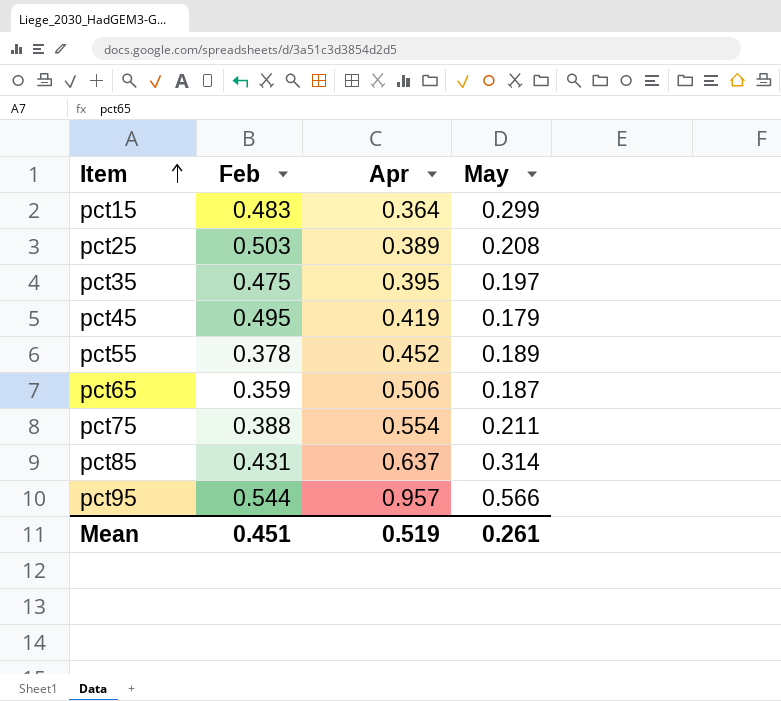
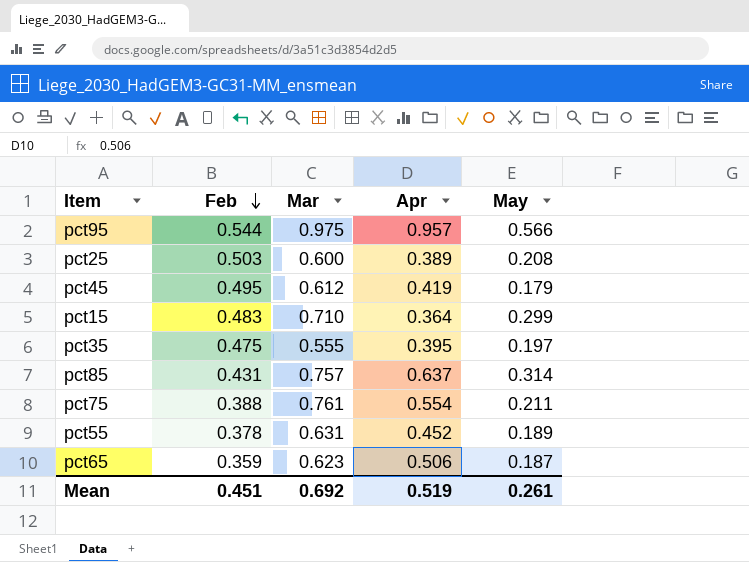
row order: Item ascending -> Feb descending
column Mar | position: none -> 3

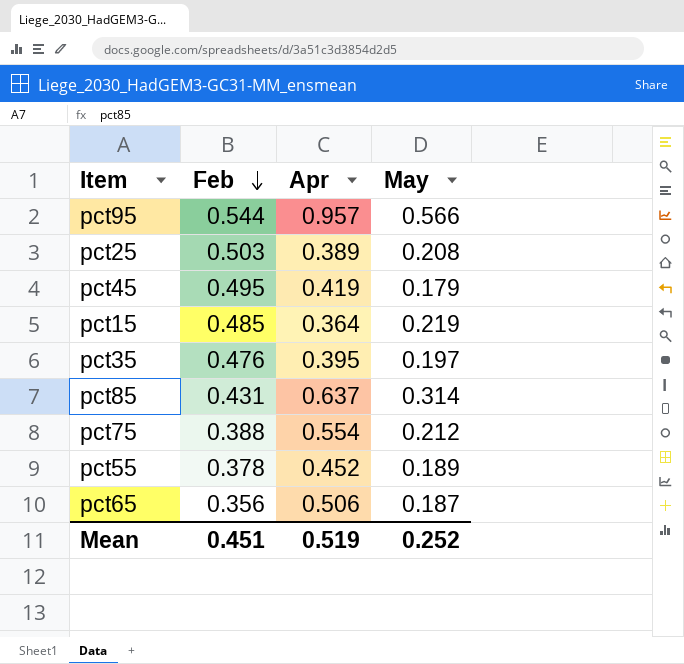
column Mar | position: 3 -> none
pct15 | Feb: 0.483 -> 0.485
pct15 | May: 0.299 -> 0.219
pct35 | Feb: 0.475 -> 0.476
pct75 | May: 0.211 -> 0.212
pct65 | Feb: 0.359 -> 0.356
Mean | May: 0.261 -> 0.252

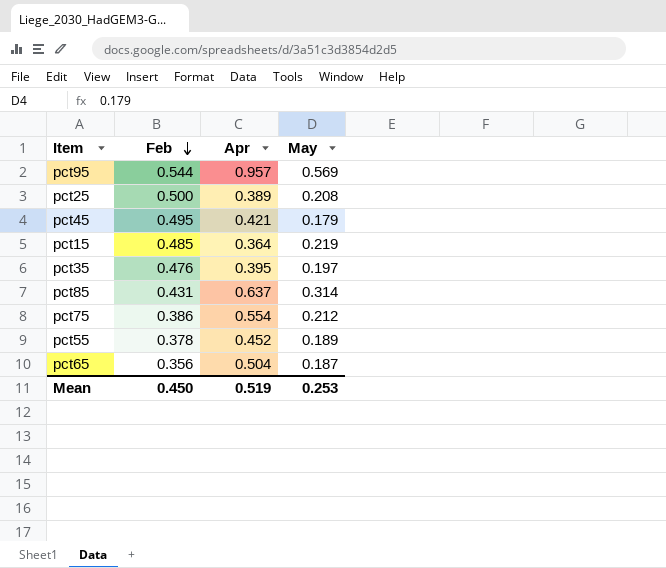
pct95 | May: 0.566 -> 0.569
pct25 | Feb: 0.503 -> 0.500
pct45 | Apr: 0.419 -> 0.421
pct75 | Feb: 0.388 -> 0.386
pct65 | Apr: 0.506 -> 0.504
Mean | Feb: 0.451 -> 0.450
Mean | May: 0.252 -> 0.253

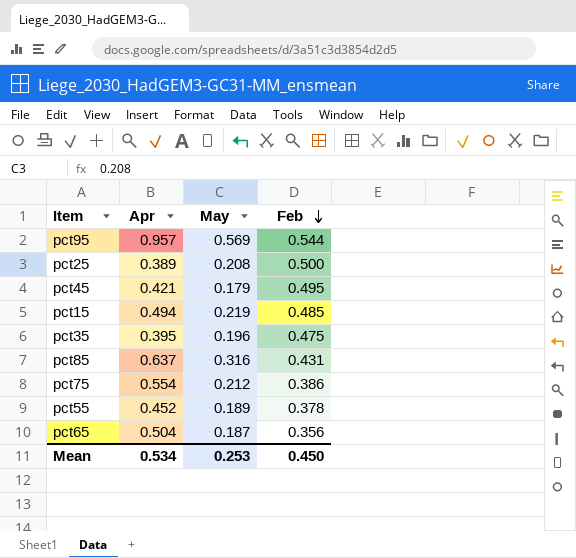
column Feb | position: 2 -> 4
pct15 | Apr: 0.364 -> 0.494
pct35 | May: 0.197 -> 0.196
pct35 | Feb: 0.476 -> 0.475
pct85 | May: 0.314 -> 0.316
Mean | Apr: 0.519 -> 0.534

